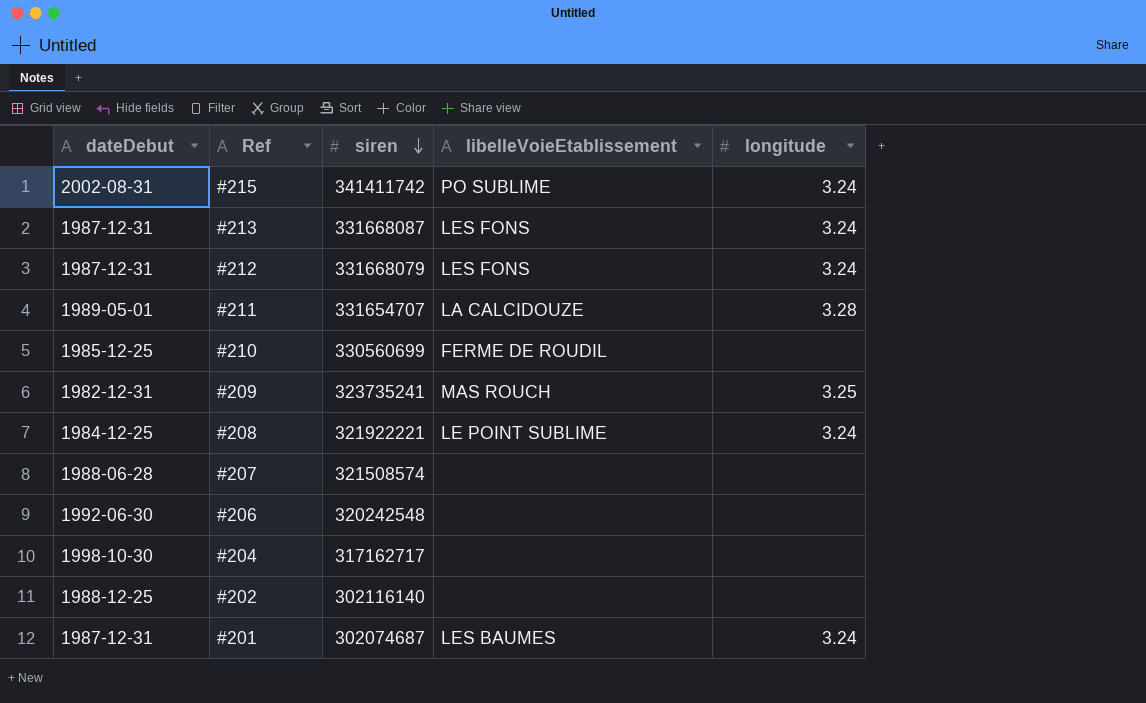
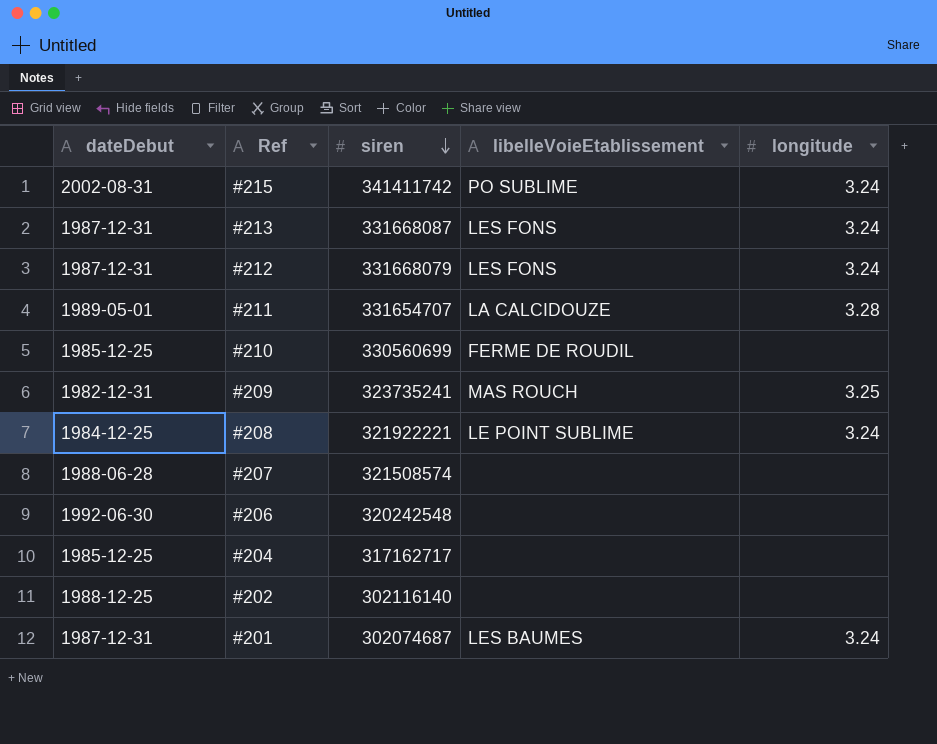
#204 | dateDebut: 1998-10-30 -> 1985-12-25

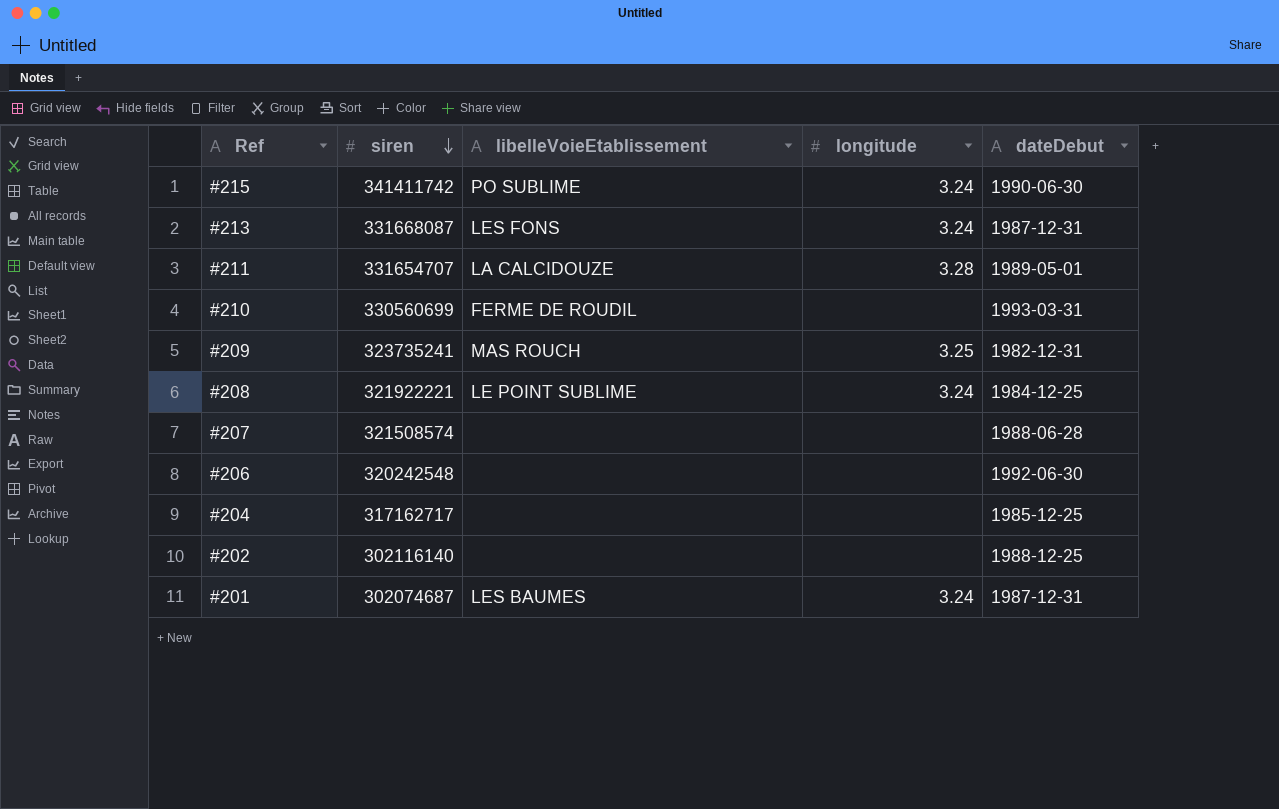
column dateDebut | position: 1 -> 5
row #212: 1987-12-31 | 331668079 | LES FONS | 3.24 -> none
#215 | dateDebut: 2002-08-31 -> 1990-06-30
#210 | dateDebut: 1985-12-25 -> 1993-03-31

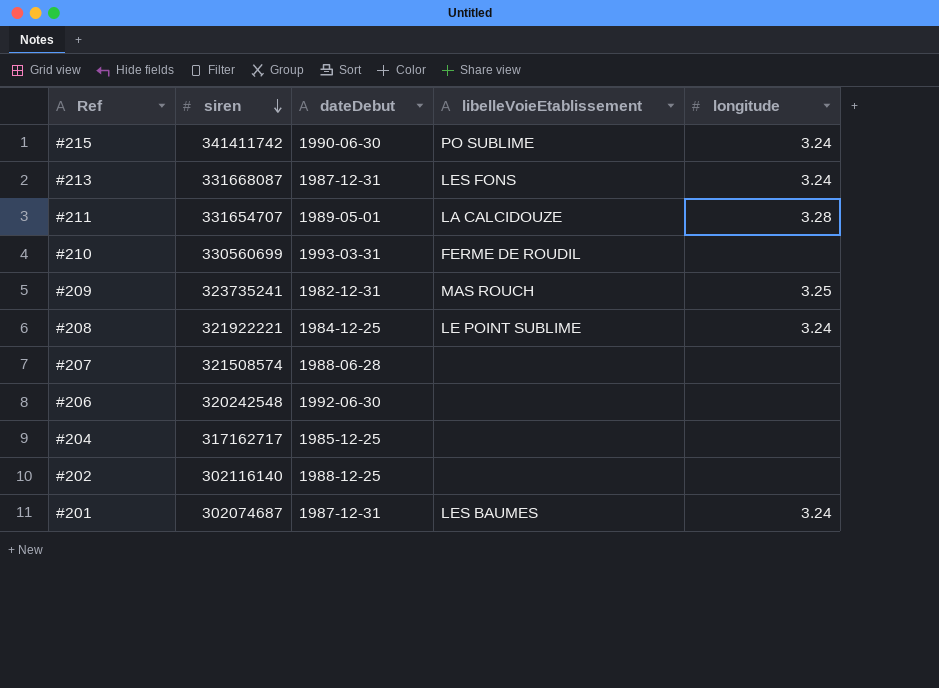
column dateDebut | position: 5 -> 3

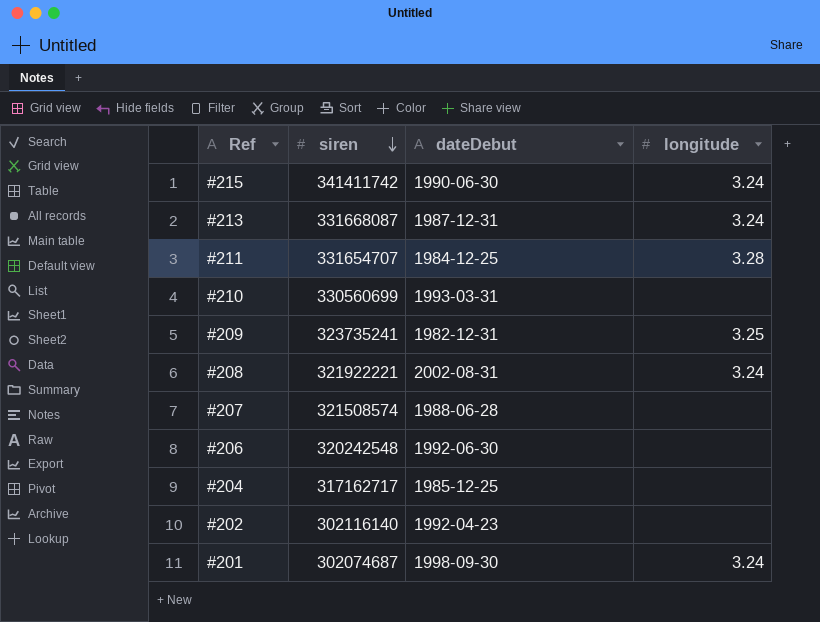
column libelleVoieEtablissement | position: 4 -> none
#211 | dateDebut: 1989-05-01 -> 1984-12-25
#208 | dateDebut: 1984-12-25 -> 2002-08-31
#202 | dateDebut: 1988-12-25 -> 1992-04-23
#201 | dateDebut: 1987-12-31 -> 1998-09-30

